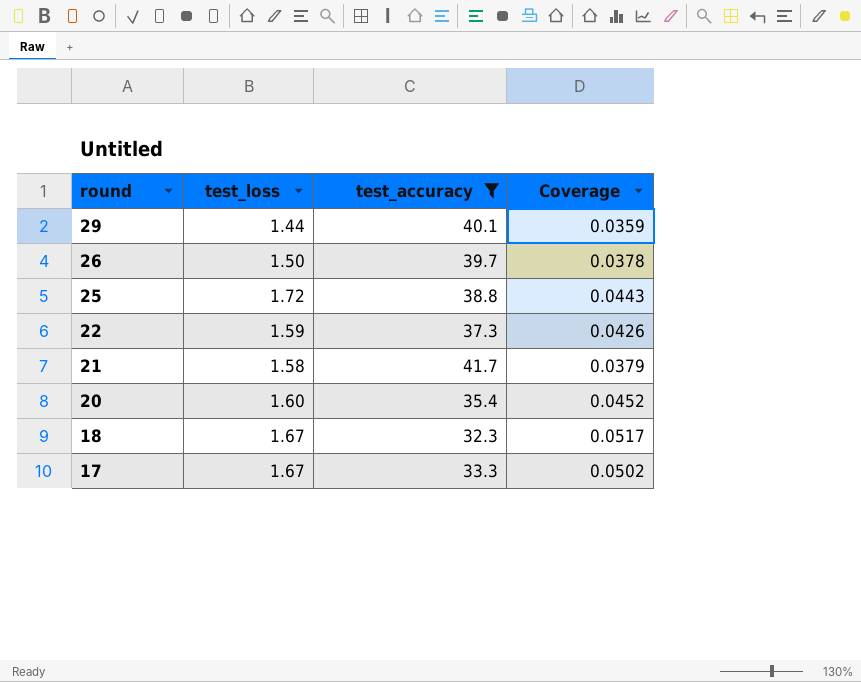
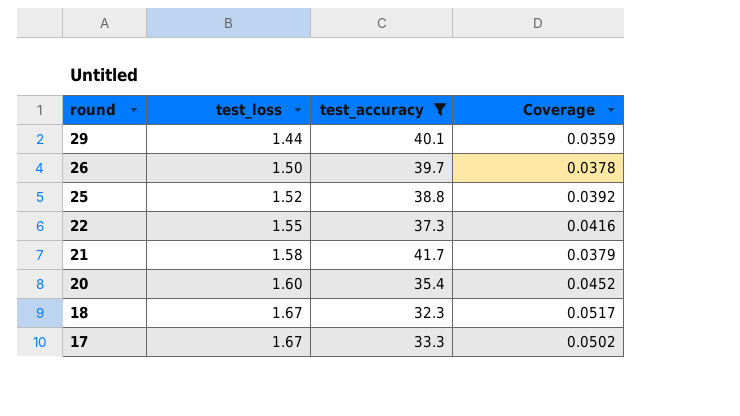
25 | test_loss: 1.72 -> 1.52
25 | Coverage: 0.0443 -> 0.0392
22 | test_loss: 1.59 -> 1.55
22 | Coverage: 0.0426 -> 0.0416

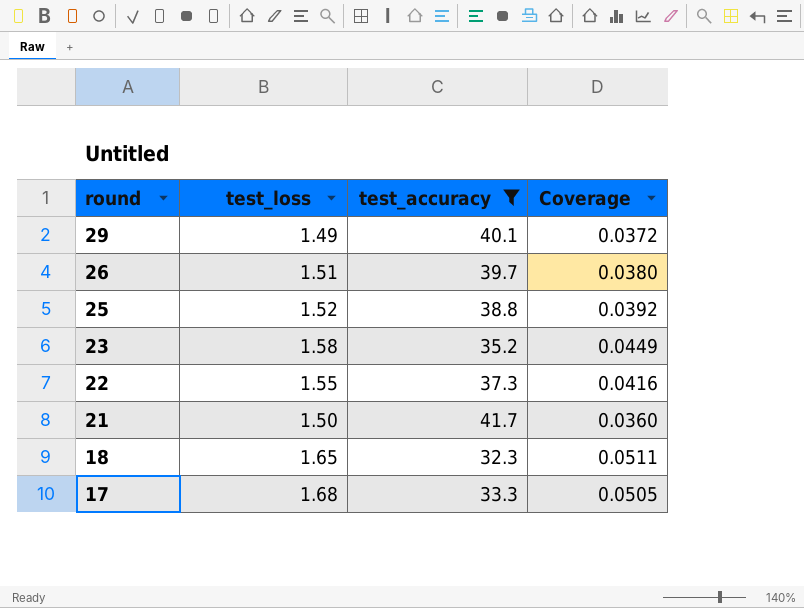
row 20: 1.60 | 35.4 | 0.0452 -> none
29 | test_loss: 1.44 -> 1.49
29 | Coverage: 0.0359 -> 0.0372
26 | test_loss: 1.50 -> 1.51
26 | Coverage: 0.0378 -> 0.0380
row 23: none -> 1.58 | 35.2 | 0.0449
21 | test_loss: 1.58 -> 1.50
21 | Coverage: 0.0379 -> 0.0360
18 | test_loss: 1.67 -> 1.65
18 | Coverage: 0.0517 -> 0.0511
17 | test_loss: 1.67 -> 1.68
17 | Coverage: 0.0502 -> 0.0505

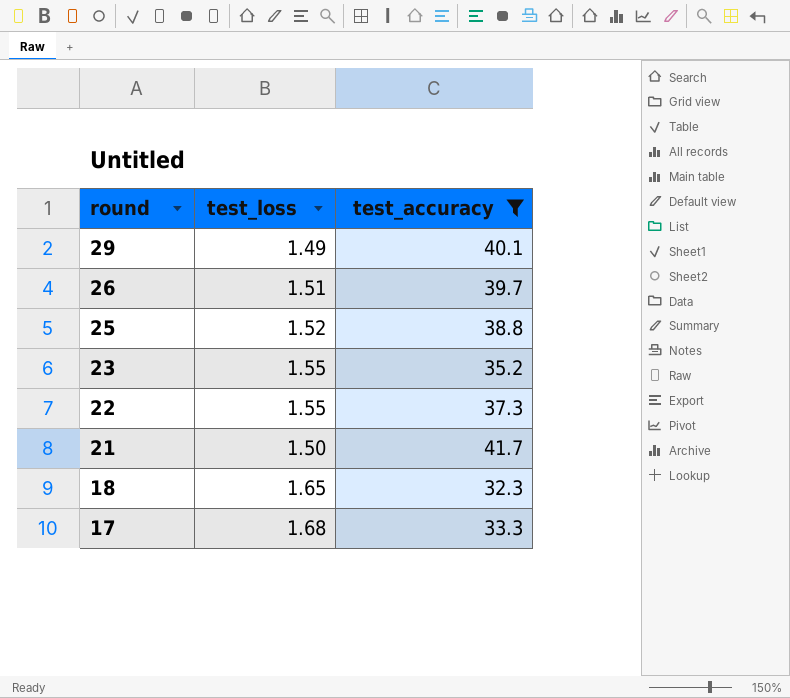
column Coverage | formula: [test_loss] / [test_accuracy] -> none
23 | test_loss: 1.58 -> 1.55

